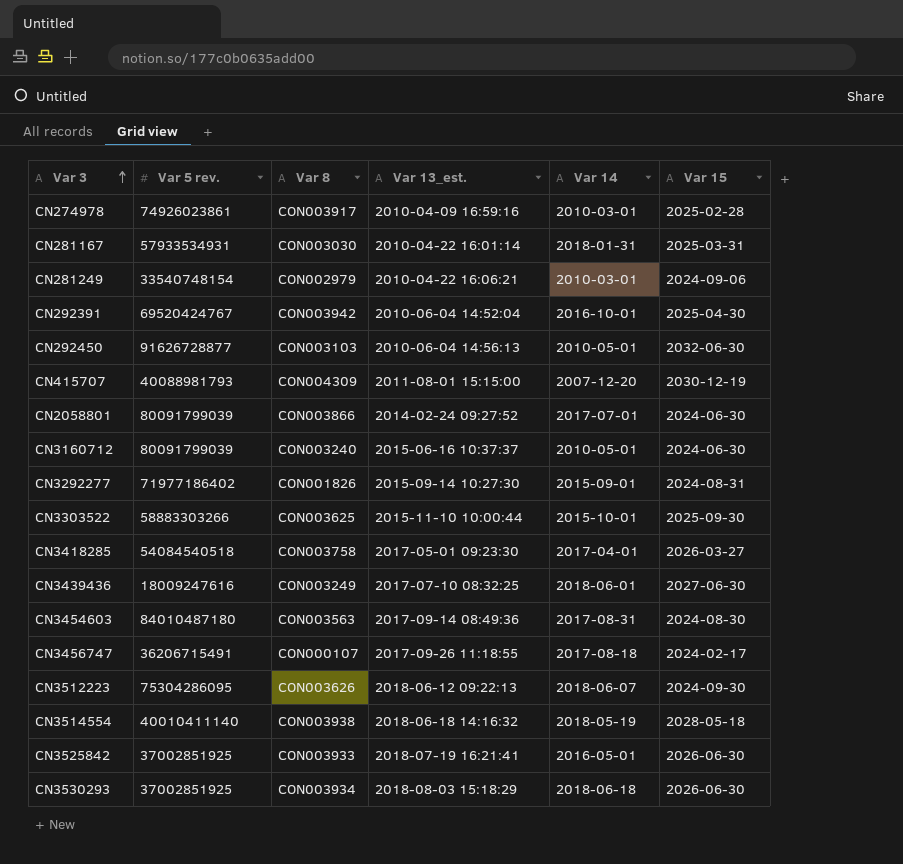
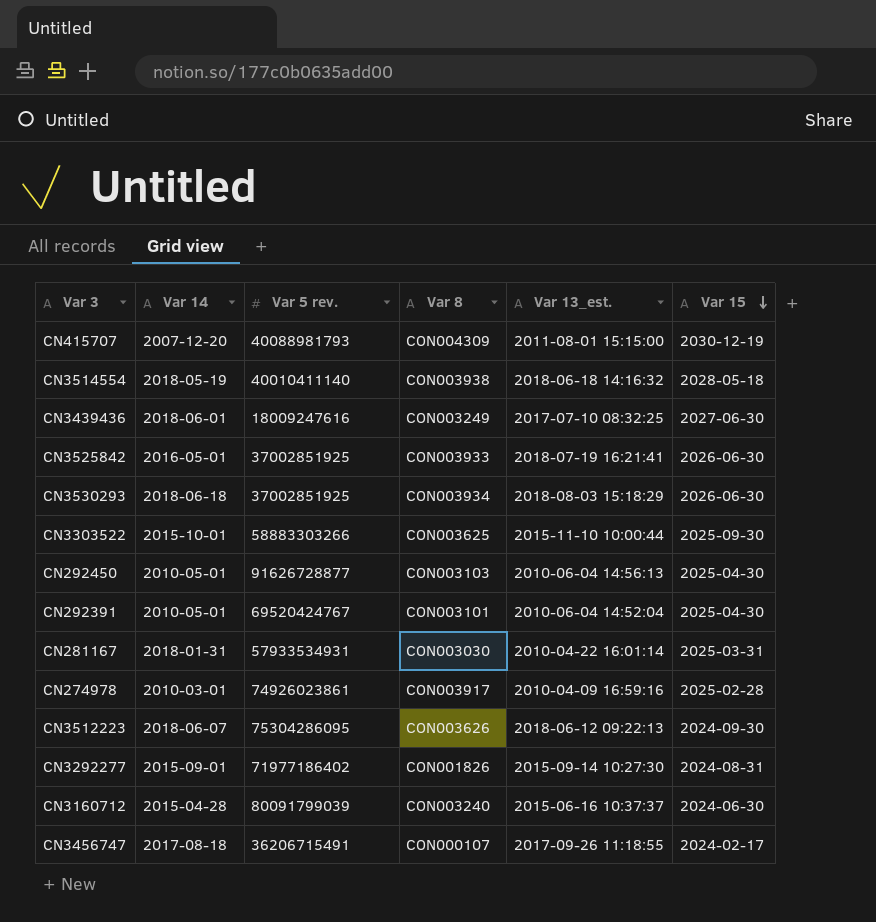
row order: Var 3 ascending -> Var 15 descending
column Var 14 | position: 5 -> 2
row CN281249: 33540748154 | CON002979 | 2010-04-22 16:06:21 | 2010-03-01 | 2024-09-06 -> none
row CN2058801: 80091799039 | CON003866 | 2014-02-24 09:27:52 | 2017-07-01 | 2024-06-30 -> none
row CN3418285: 54084540518 | CON003758 | 2017-05-01 09:23:30 | 2017-04-01 | 2026-03-27 -> none
row CN3454603: 84010487180 | CON003563 | 2017-09-14 08:49:36 | 2017-08-31 | 2024-08-30 -> none
CN292450 | Var 15: 2032-06-30 -> 2025-04-30
CN292391 | Var 14: 2016-10-01 -> 2010-05-01
CN292391 | Var 8: CON003942 -> CON003101
CN3160712 | Var 14: 2010-05-01 -> 2015-04-28

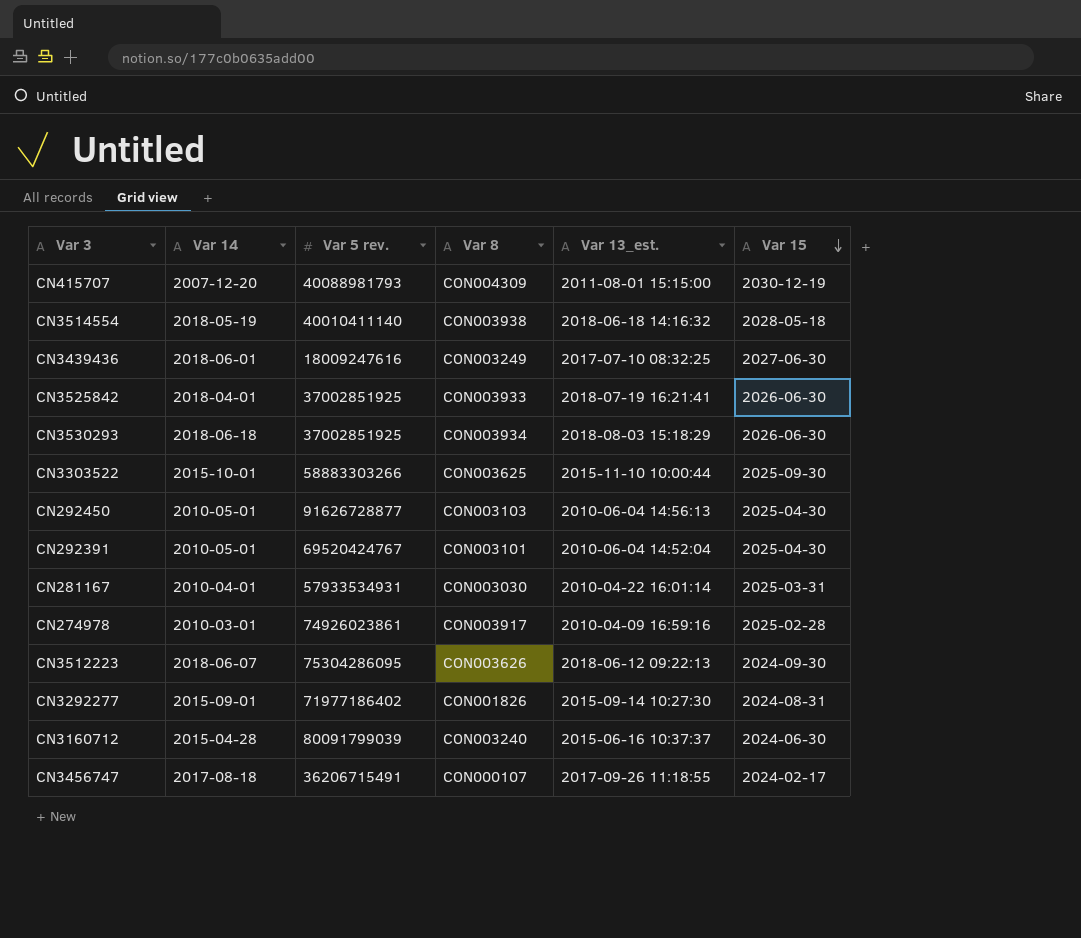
CN3525842 | Var 14: 2016-05-01 -> 2018-04-01
CN281167 | Var 14: 2018-01-31 -> 2010-04-01

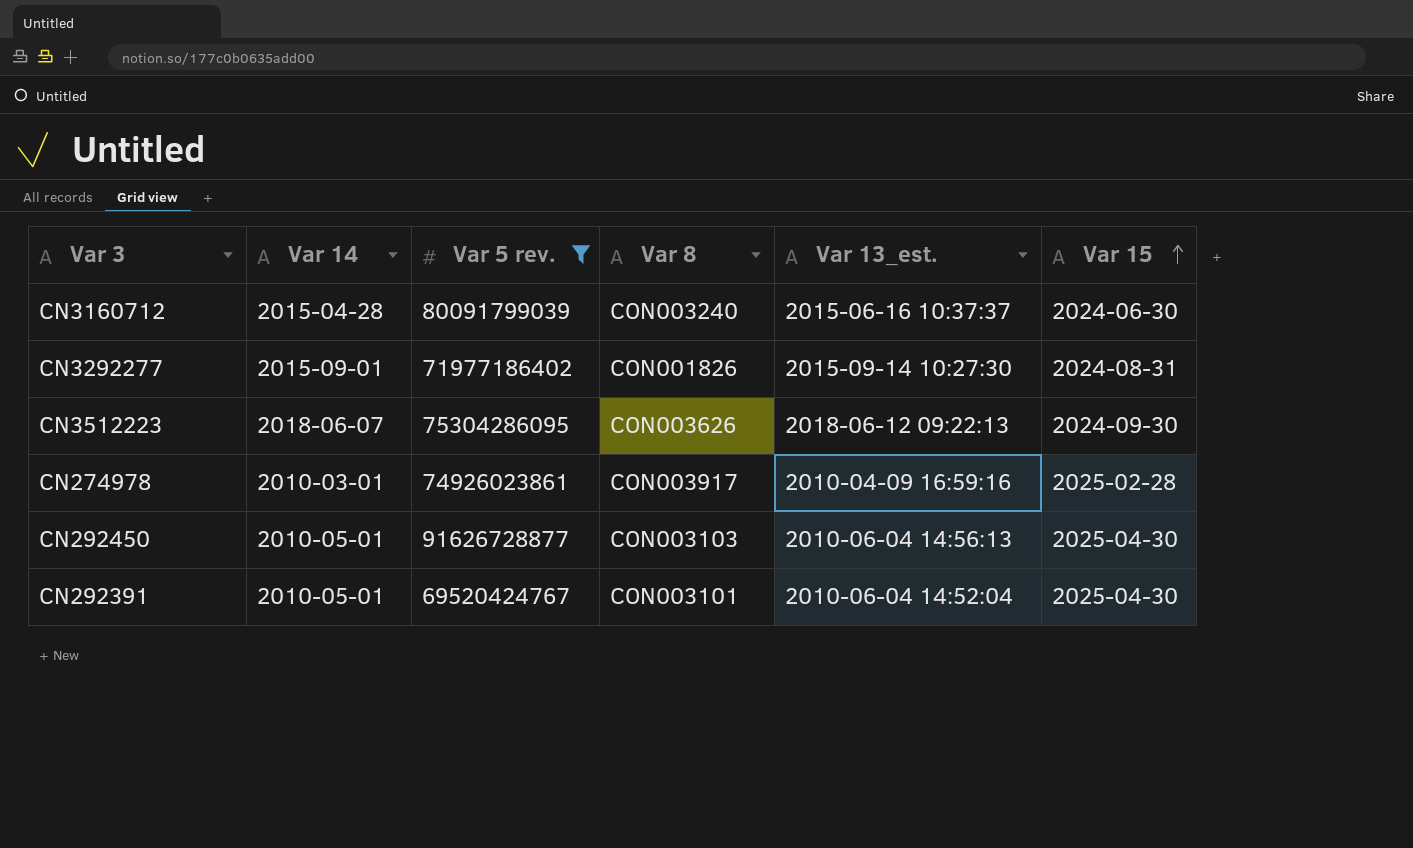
filter: none -> Var 5 rev. >= 69520424767
row order: Var 15 descending -> Var 15 ascending

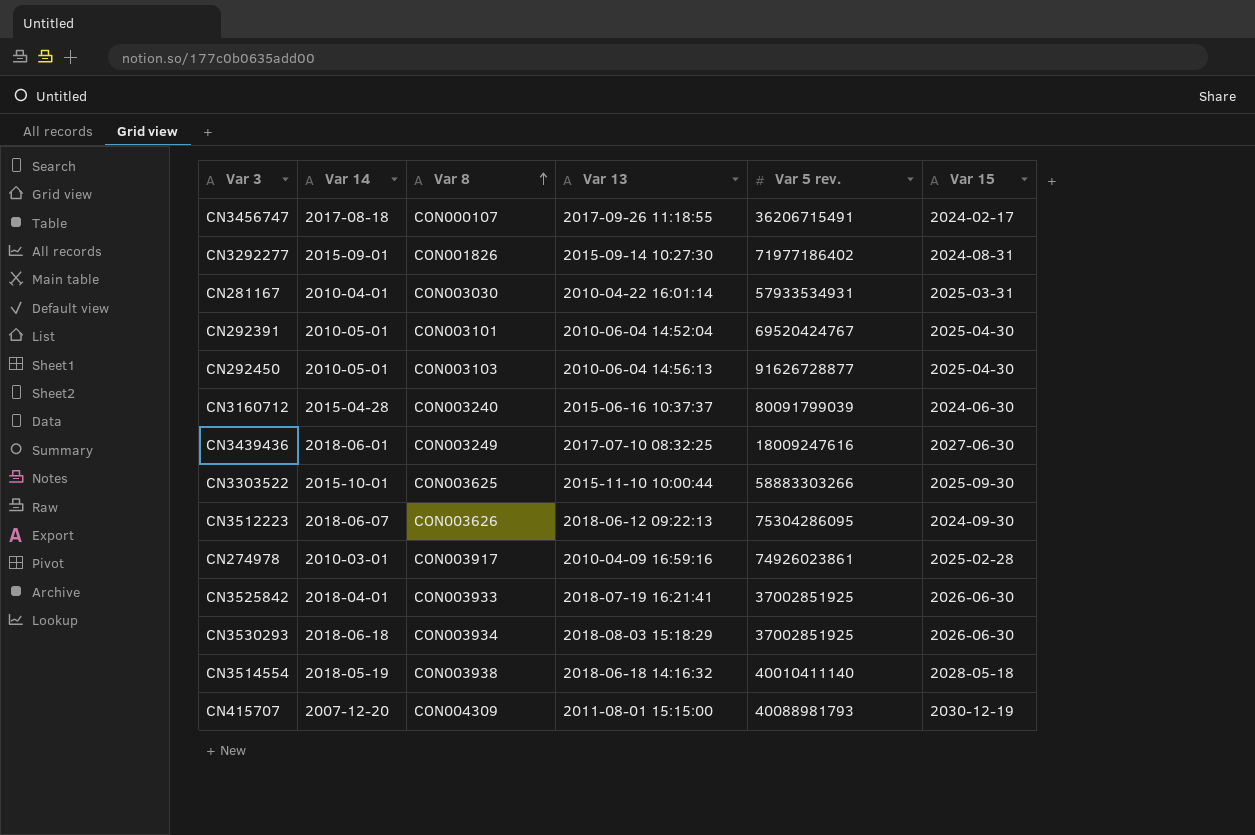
filter: Var 5 rev. >= 69520424767 -> none
row order: Var 15 ascending -> Var 8 ascending
column name: Var 13_est. -> Var 13
column Var 5 rev. | position: 3 -> 5

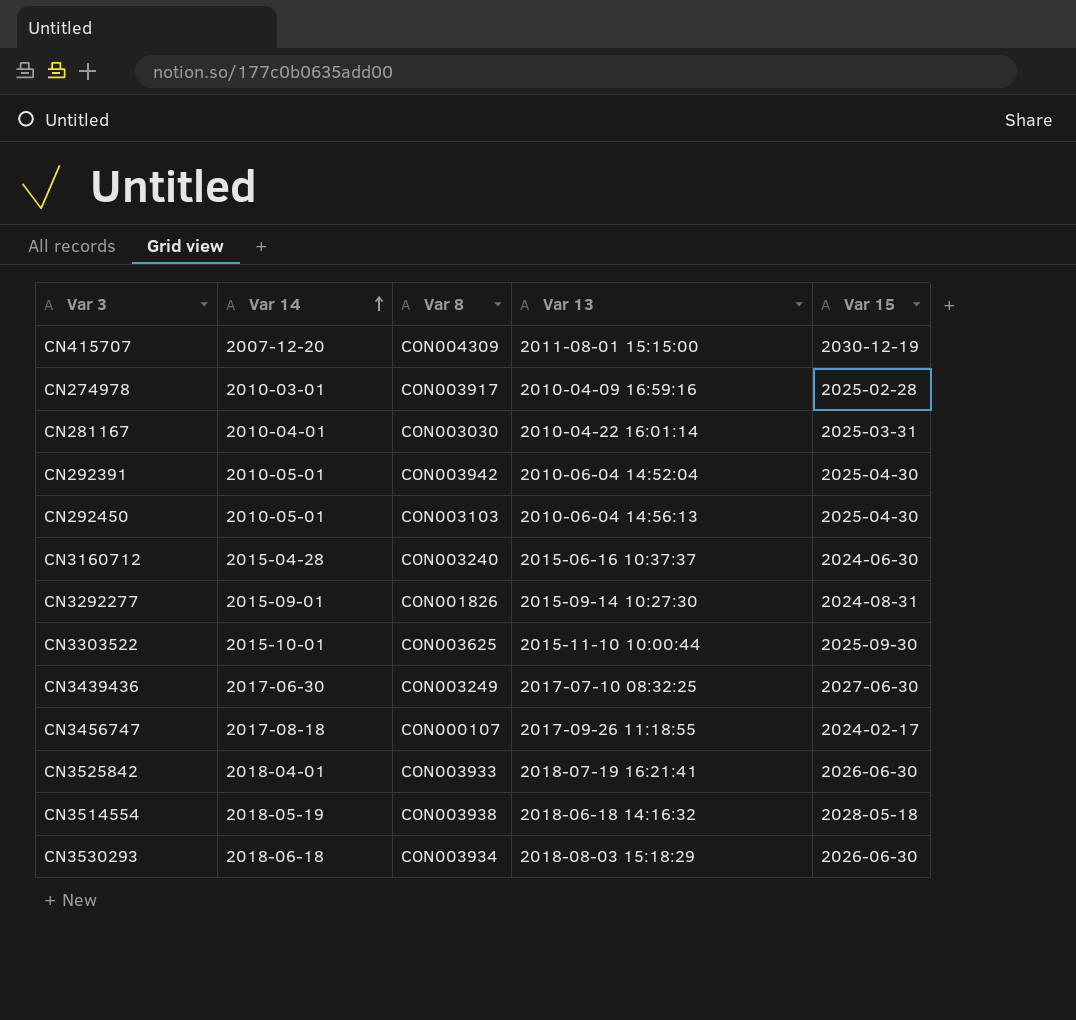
row order: Var 8 ascending -> Var 14 ascending
column Var 5 rev. | position: 5 -> none
row CN3512223: 2018-06-07 | CON003626 | 2018-06-12 09:22:13 | 75304286095 | 2024-09-30 -> none
CN292391 | Var 8: CON003101 -> CON003942
CN3439436 | Var 14: 2018-06-01 -> 2017-06-30

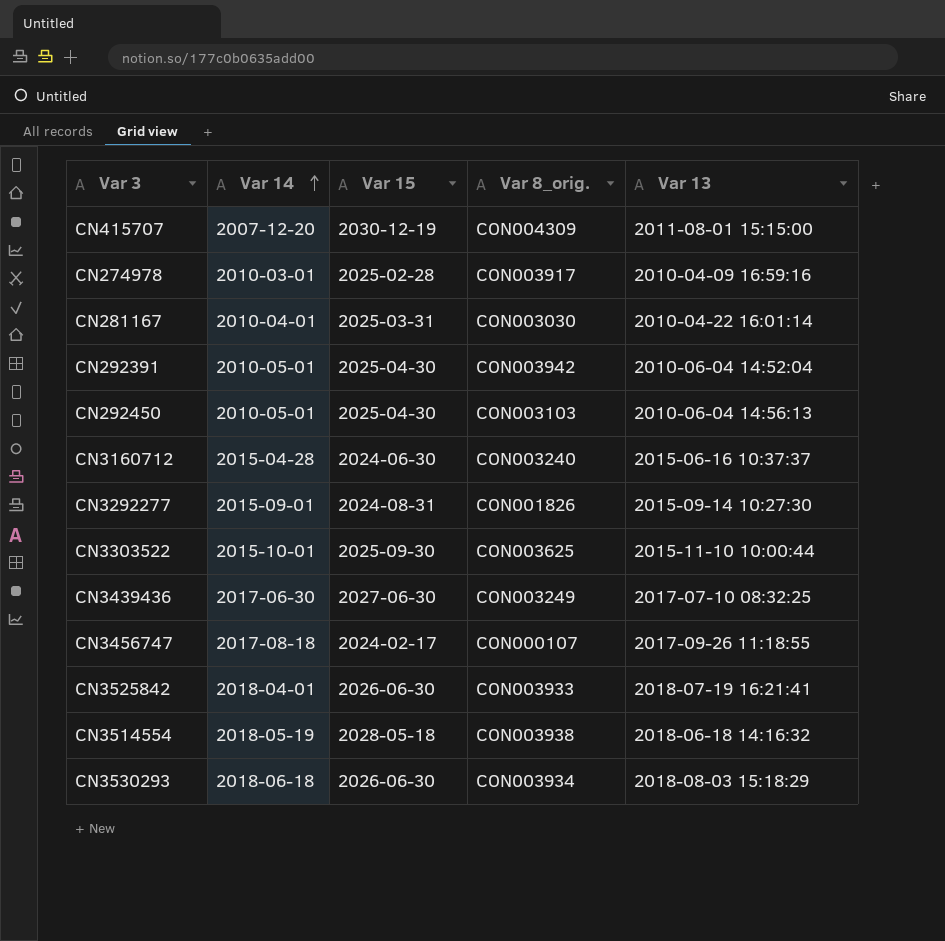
column Var 15 | position: 5 -> 3
column name: Var 8 -> Var 8_orig.

